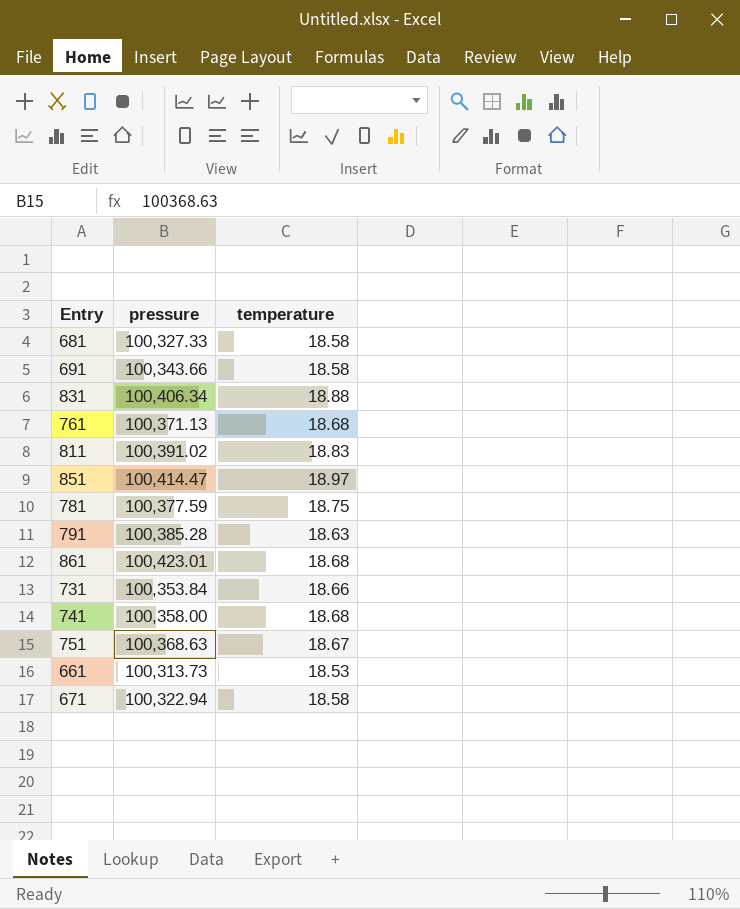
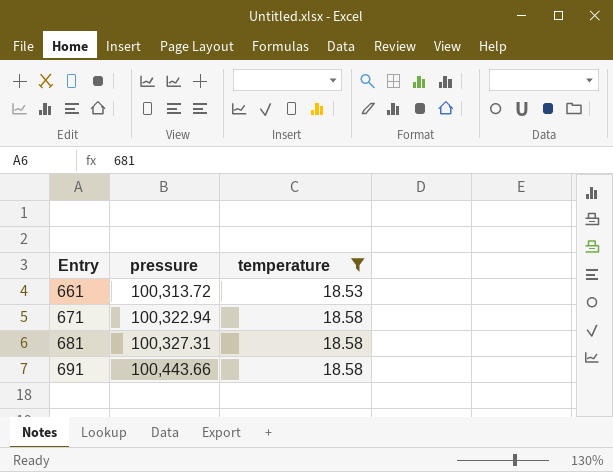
filter: none -> temperature <= 18.58
row order: none -> Entry ascending
661 | pressure: 100,313.73 -> 100,313.72
681 | pressure: 100,327.33 -> 100,327.31
691 | pressure: 100,343.66 -> 100,443.66

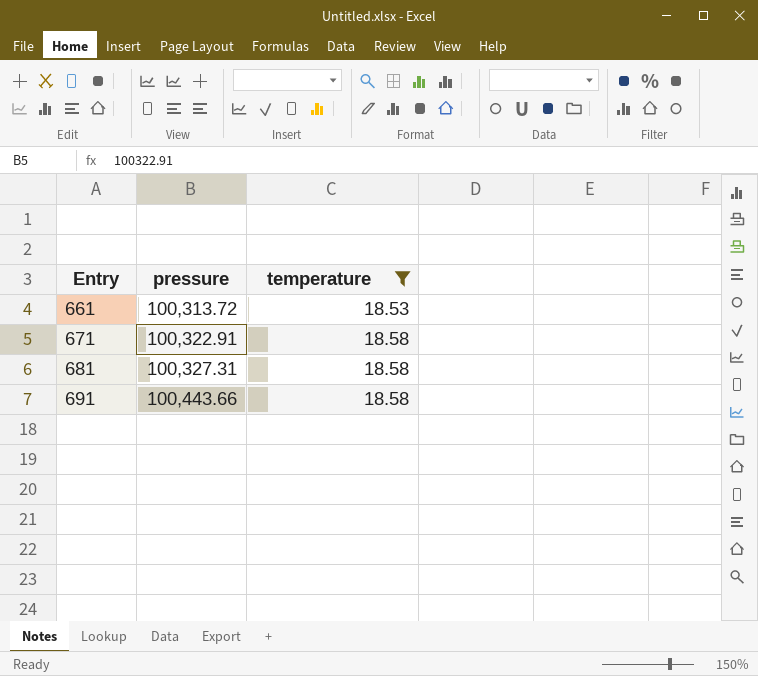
671 | pressure: 100,322.94 -> 100,322.91

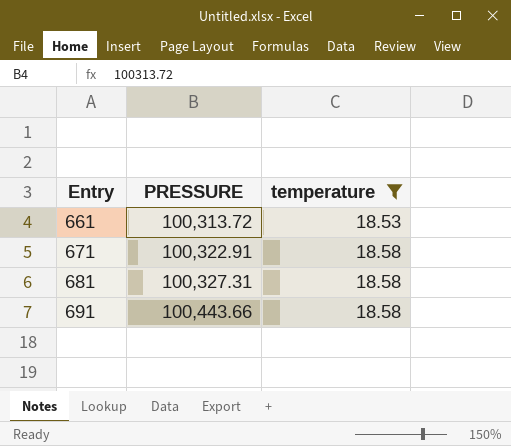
column name: pressure -> PRESSURE

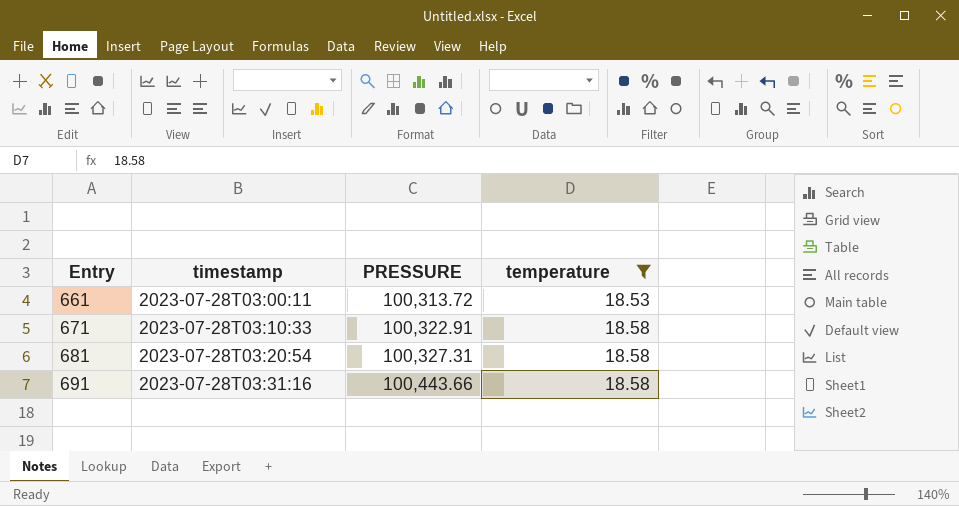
column timestamp | position: none -> 2

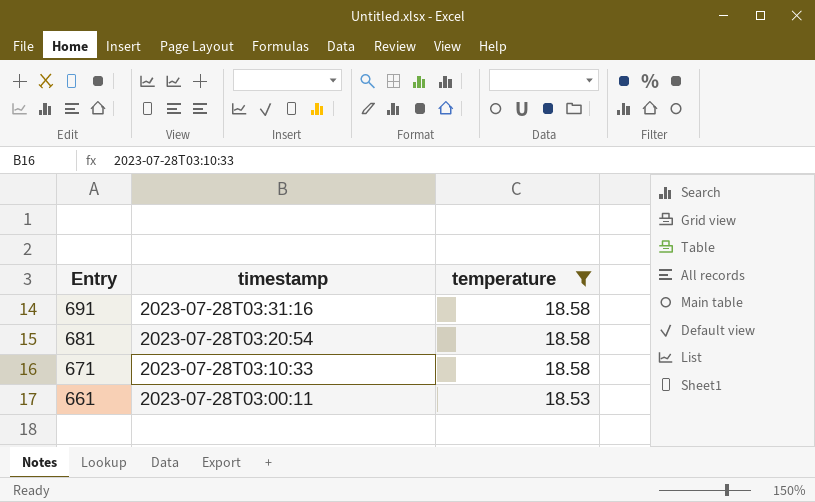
row order: Entry ascending -> Entry descending
column PRESSURE | position: 3 -> none

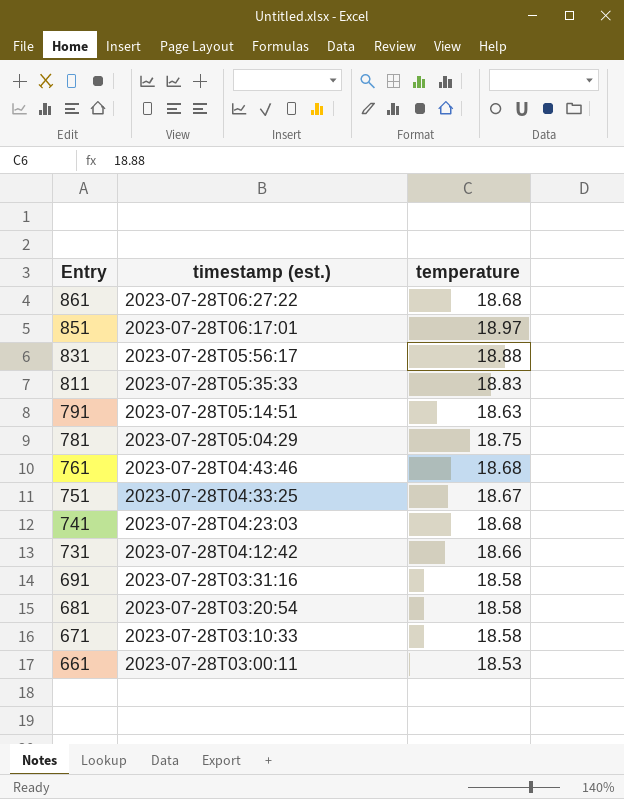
filter: temperature <= 18.58 -> none
column name: timestamp -> timestamp (est.)

